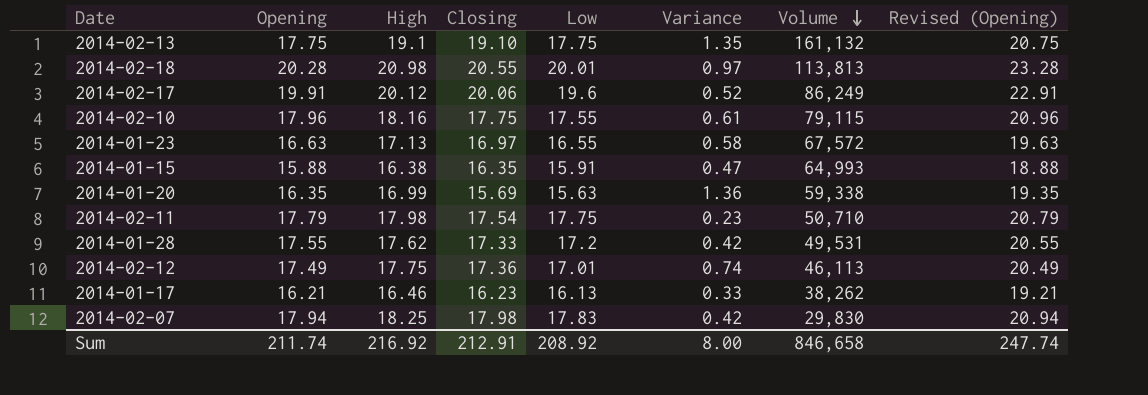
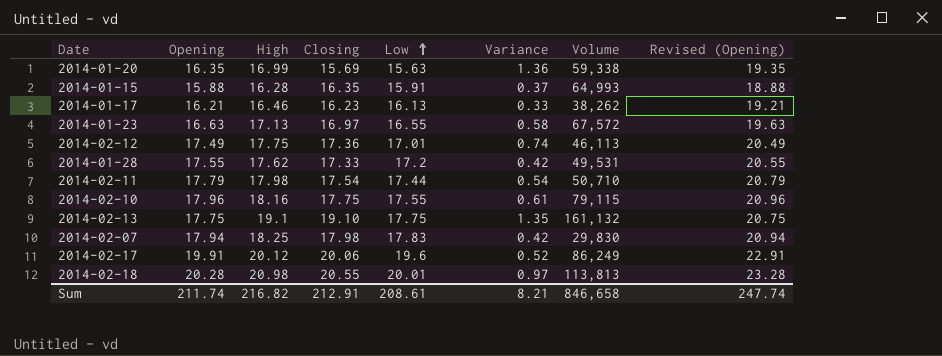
row order: Volume descending -> Low ascending
2014-01-15 | High: 16.38 -> 16.28
2014-01-15 | Variance: 0.47 -> 0.37
2014-02-11 | Low: 17.75 -> 17.44
2014-02-11 | Variance: 0.23 -> 0.54
Sum | High: 216.92 -> 216.82
Sum | Low: 208.92 -> 208.61
Sum | Variance: 8.00 -> 8.21

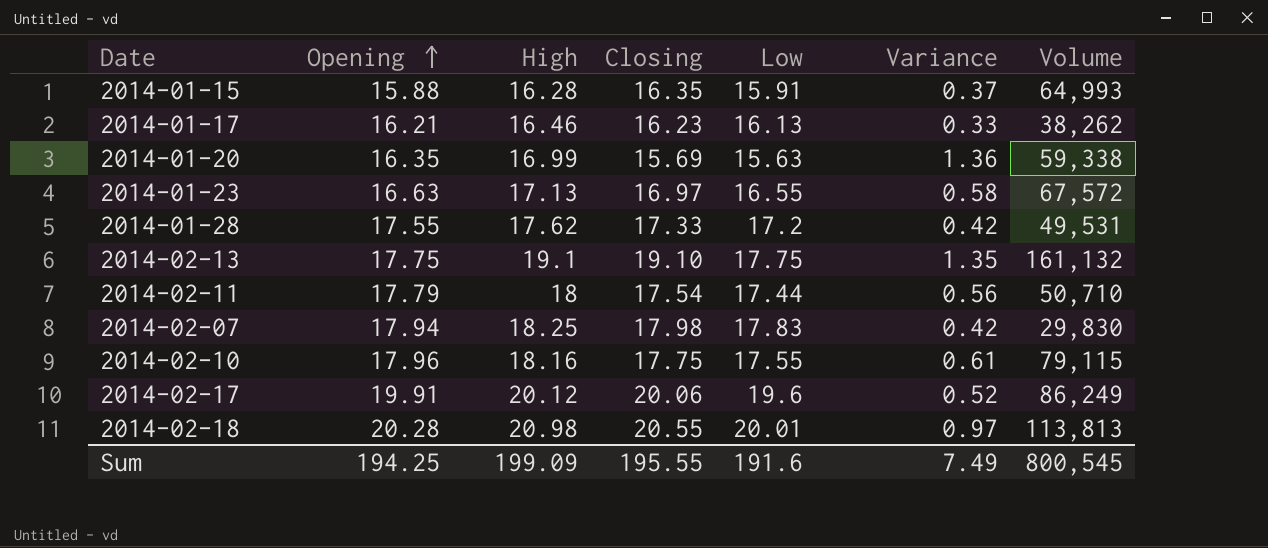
row order: Low ascending -> Opening ascending
column Revised (Opening) | formula: [Opening] + 3 -> none
row 2014-02-12: 17.49 | 17.75 | 17.36 | 17.01 | 0.74 | 46,113 | 20.49 -> none
2014-02-11 | High: 17.98 -> 18
2014-02-11 | Variance: 0.54 -> 0.56
Sum | Opening: 211.74 -> 194.25
Sum | High: 216.82 -> 199.09
Sum | Closing: 212.91 -> 195.55
Sum | Low: 208.61 -> 191.6
Sum | Variance: 8.21 -> 7.49
Sum | Volume: 846,658 -> 800,545

